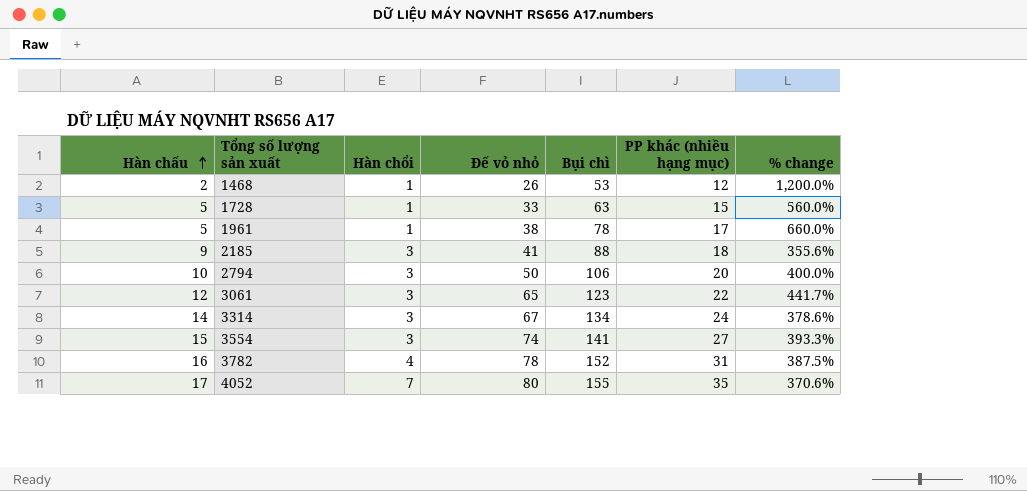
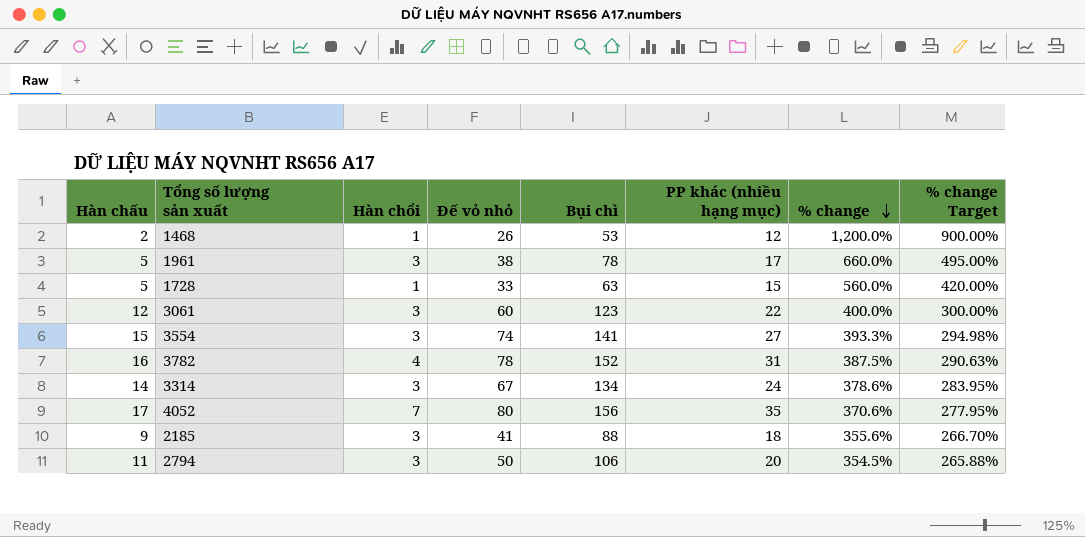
row order: Hàn chấu ascending -> % change descending
column % change Target | formula: none -> [% change] * 0.75
1961 | Hàn chổi: 1 -> 3
3061 | Đế vỏ nhỏ: 65 -> 60
3061 | % change: 441.7% -> 400.0%
4052 | Bụi chì: 155 -> 156
2794 | Hàn chấu: 10 -> 11
2794 | % change: 400.0% -> 354.5%

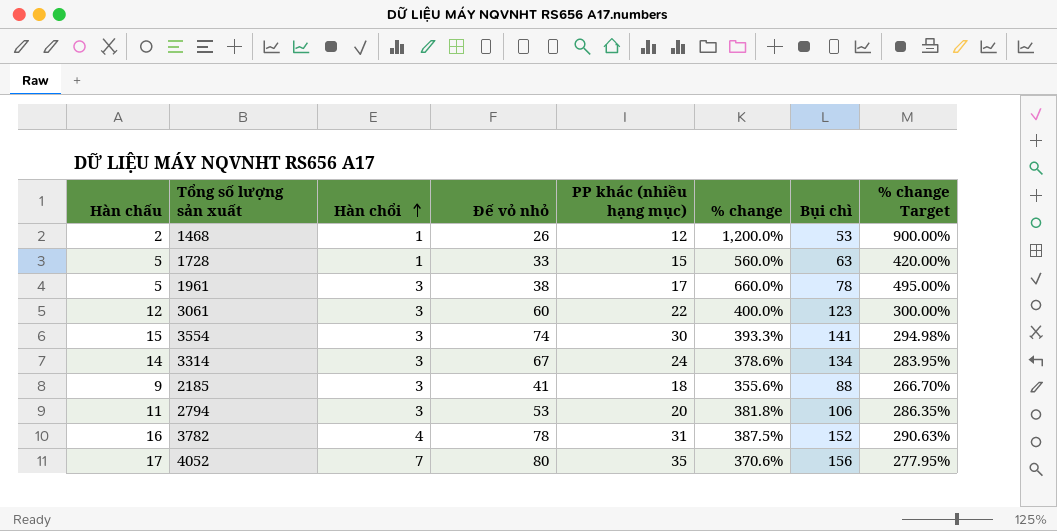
row order: % change descending -> Hàn chổi ascending
column Bụi chì | position: 5 -> 7
3554 | PP khác (nhiều hạng mục): 27 -> 30
2794 | Đế vỏ nhỏ: 50 -> 53
2794 | % change: 354.5% -> 381.8%
2794 | % change Target: 265.88% -> 286.35%

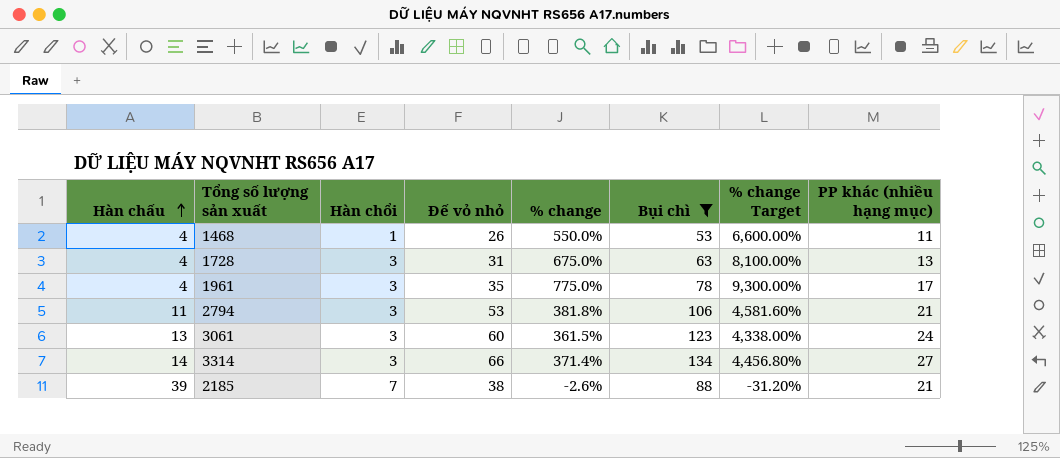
filter: none -> Bụi chì <= 134
row order: Hàn chổi ascending -> Hàn chấu ascending
column % change Target | formula: [% change] * 0.75 -> [% change] * 12
column PP khác (nhiều hạng mục) | position: 5 -> 8
1468 | Hàn chấu: 2 -> 4
1468 | % change: 1,200.0% -> 550.0%
1468 | PP khác (nhiều hạng mục): 12 -> 11
1728 | Hàn chấu: 5 -> 4
1728 | Hàn chổi: 1 -> 3
1728 | Đế vỏ nhỏ: 33 -> 31
1728 | % change: 560.0% -> 675.0%
1728 | PP khác (nhiều hạng mục): 15 -> 13
1961 | Hàn chấu: 5 -> 4
1961 | Đế vỏ nhỏ: 38 -> 35
1961 | % change: 660.0% -> 775.0%
2794 | PP khác (nhiều hạng mục): 20 -> 21
3061 | Hàn chấu: 12 -> 13
3061 | % change: 400.0% -> 361.5%
3061 | PP khác (nhiều hạng mục): 22 -> 24
3314 | Đế vỏ nhỏ: 67 -> 66
3314 | % change: 378.6% -> 371.4%
3314 | PP khác (nhiều hạng mục): 24 -> 27
2185 | Hàn chấu: 9 -> 39
2185 | Hàn chổi: 3 -> 7
2185 | Đế vỏ nhỏ: 41 -> 38
2185 | % change: 355.6% -> -2.6%
2185 | PP khác (nhiều hạng mục): 18 -> 21

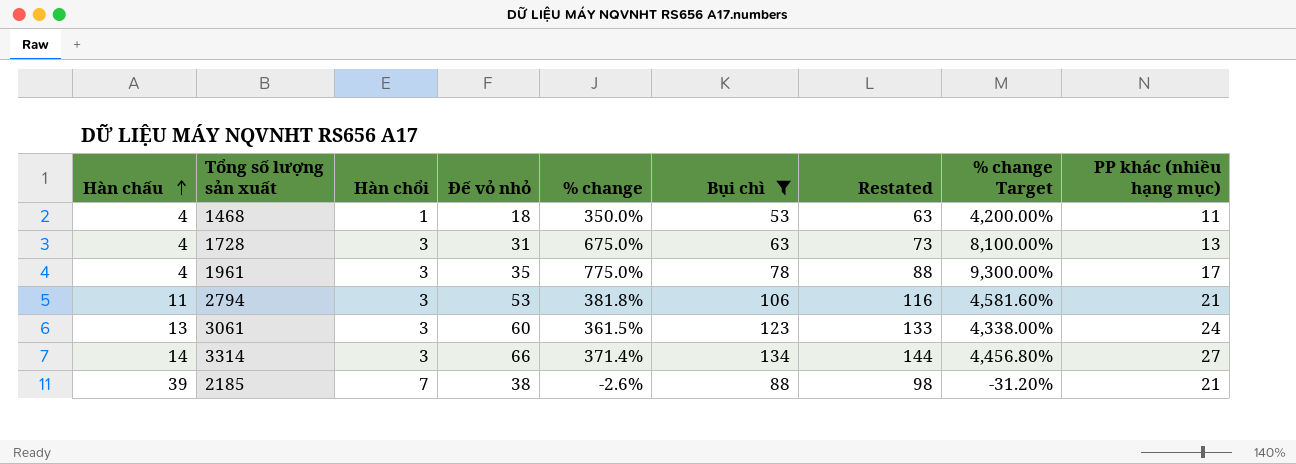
column Restated | formula: none -> [Bụi chì] + 10
1468 | Đế vỏ nhỏ: 26 -> 18
1468 | % change: 550.0% -> 350.0%
1468 | % change Target: 6,600.00% -> 4,200.00%

